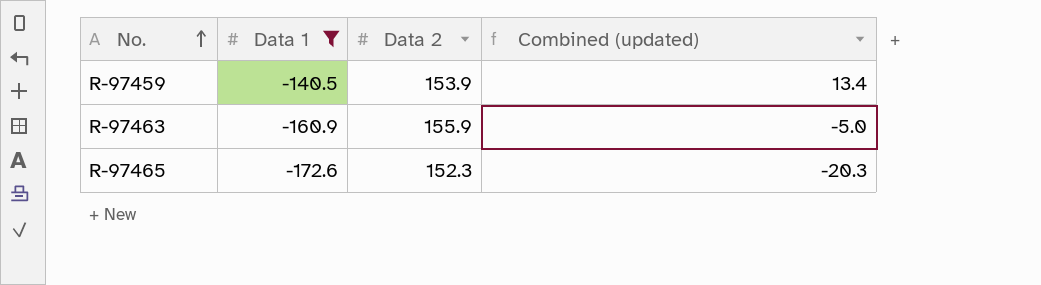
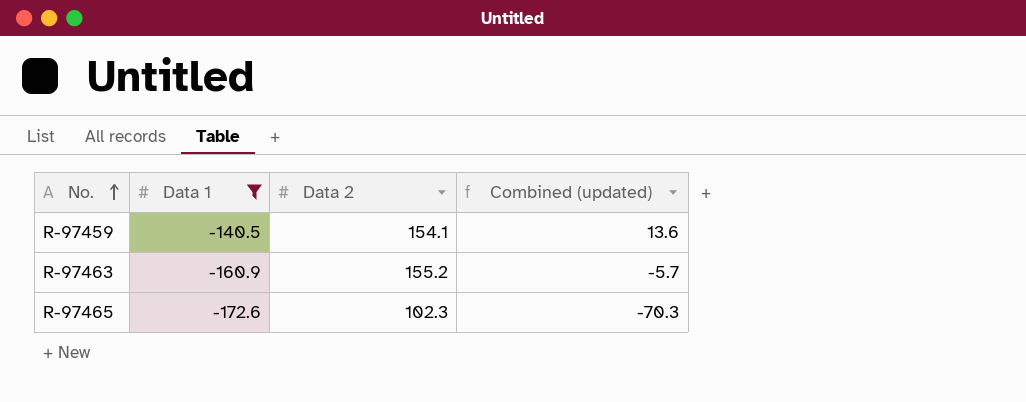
R-97459 | Data 2: 153.9 -> 154.1
R-97459 | Combined (updated): 13.4 -> 13.6
R-97463 | Data 2: 155.9 -> 155.2
R-97463 | Combined (updated): -5.0 -> -5.7
R-97465 | Data 2: 152.3 -> 102.3
R-97465 | Combined (updated): -20.3 -> -70.3

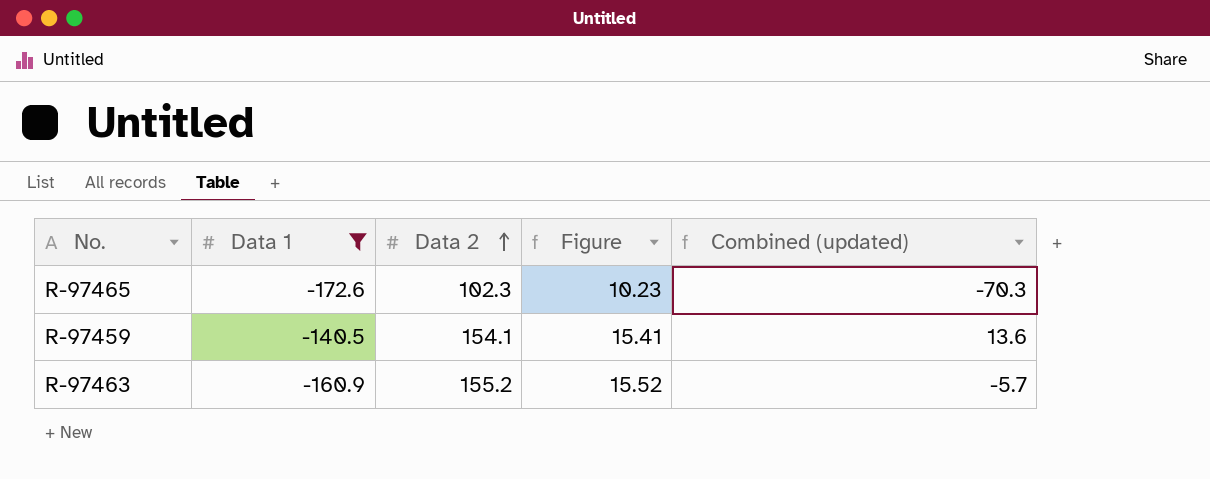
row order: No. ascending -> Data 2 ascending
column Figure | formula: none -> [Data 2] * 0.1

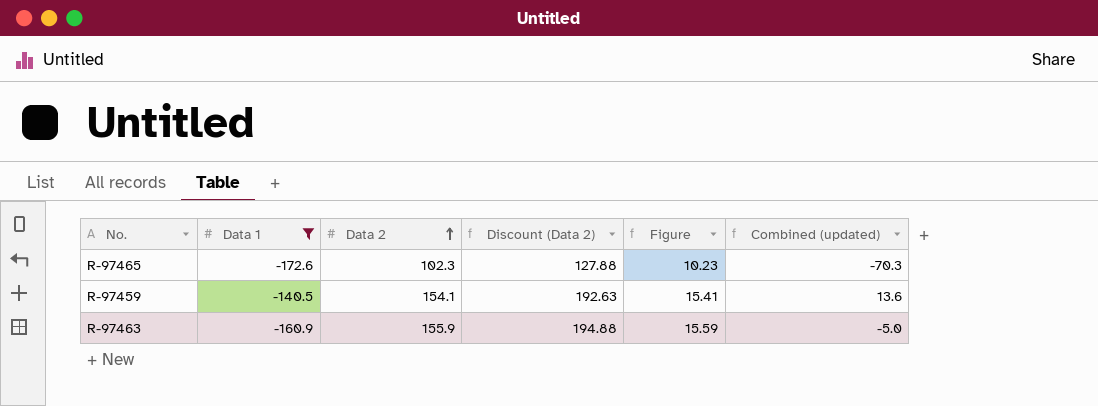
column Discount (Data 2) | formula: none -> [Data 2] * 1.25
R-97463 | Data 2: 155.2 -> 155.9
R-97463 | Figure: 15.52 -> 15.59
R-97463 | Combined (updated): -5.7 -> -5.0

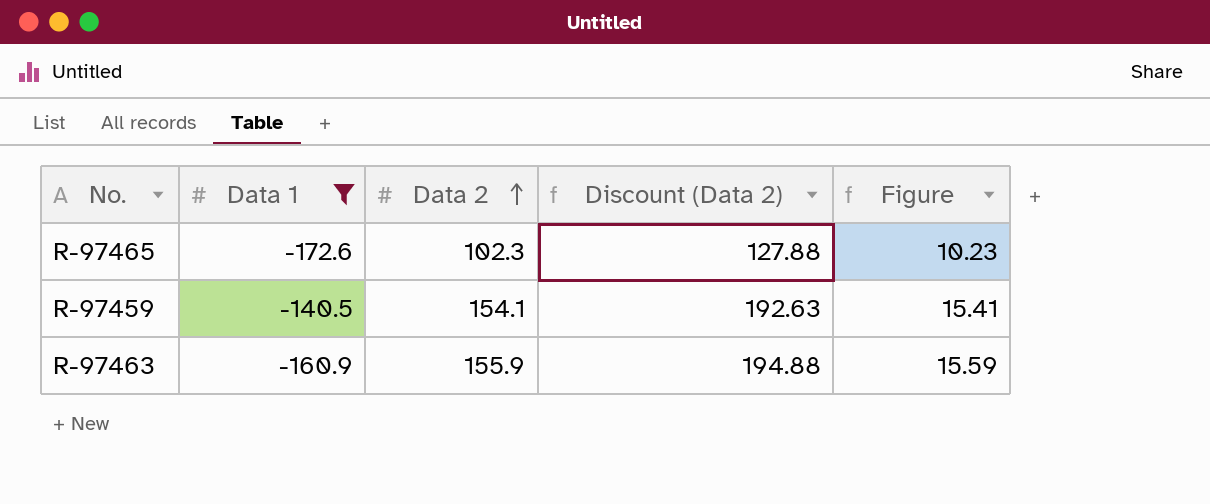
column Combined (updated) | formula: [Data 1] + [Data 2] -> none

